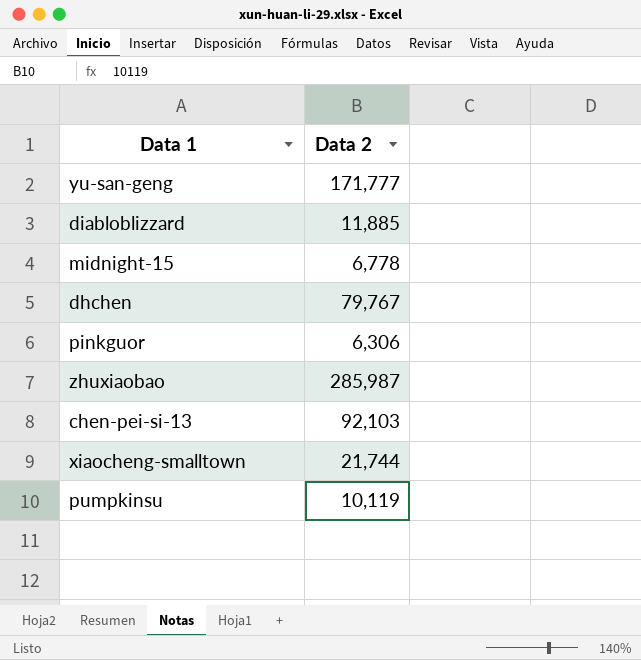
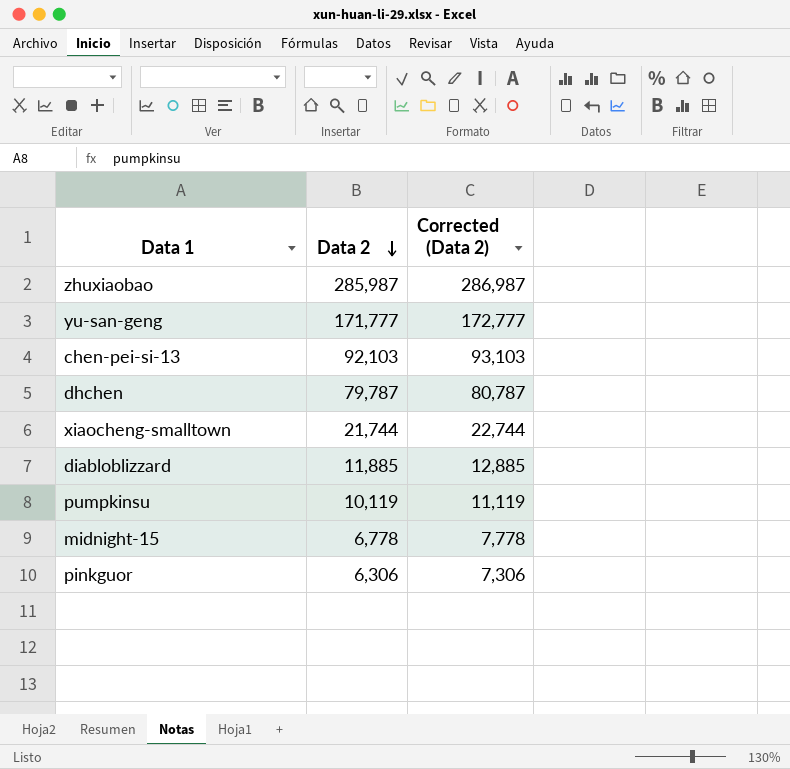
row order: none -> Data 2 descending
column Corrected (Data 2) | formula: none -> [Data 2] + 1000
dhchen | Data 2: 79,767 -> 79,787

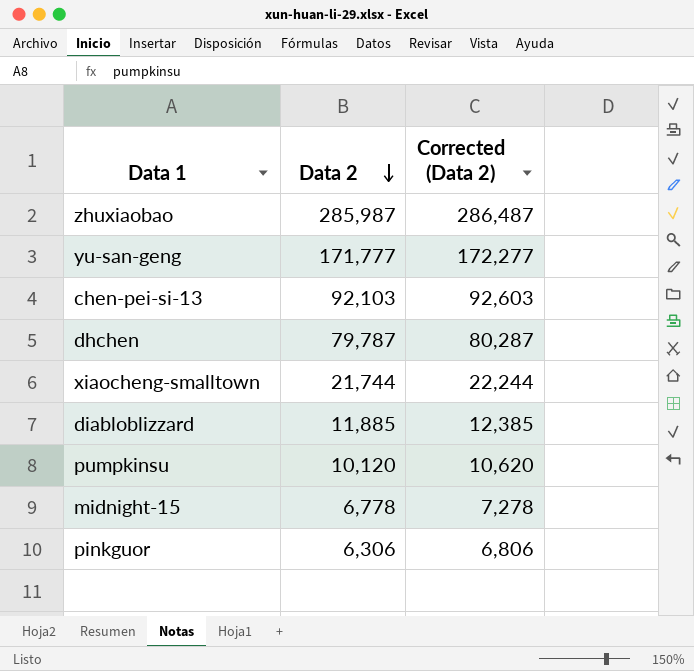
column Corrected (Data 2) | formula: [Data 2] + 1000 -> [Data 2] + 500
pumpkinsu | Data 2: 10,119 -> 10,120

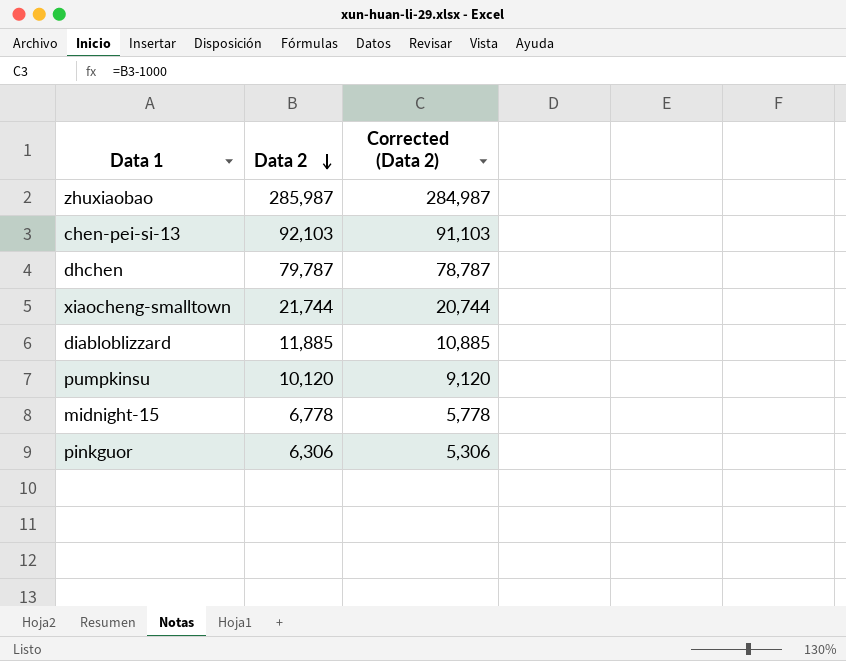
column Corrected (Data 2) | formula: [Data 2] + 500 -> [Data 2] - 1000
row yu-san-geng: 171,777 | 172,277 -> none

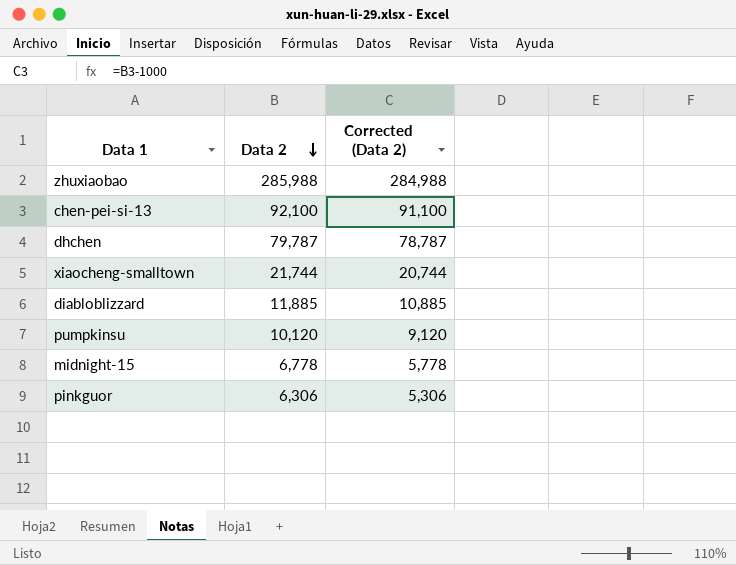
zhuxiaobao | Data 2: 285,987 -> 285,988
zhuxiaobao | Corrected (Data 2): 284,987 -> 284,988
chen-pei-si-13 | Data 2: 92,103 -> 92,100
chen-pei-si-13 | Corrected (Data 2): 91,103 -> 91,100

